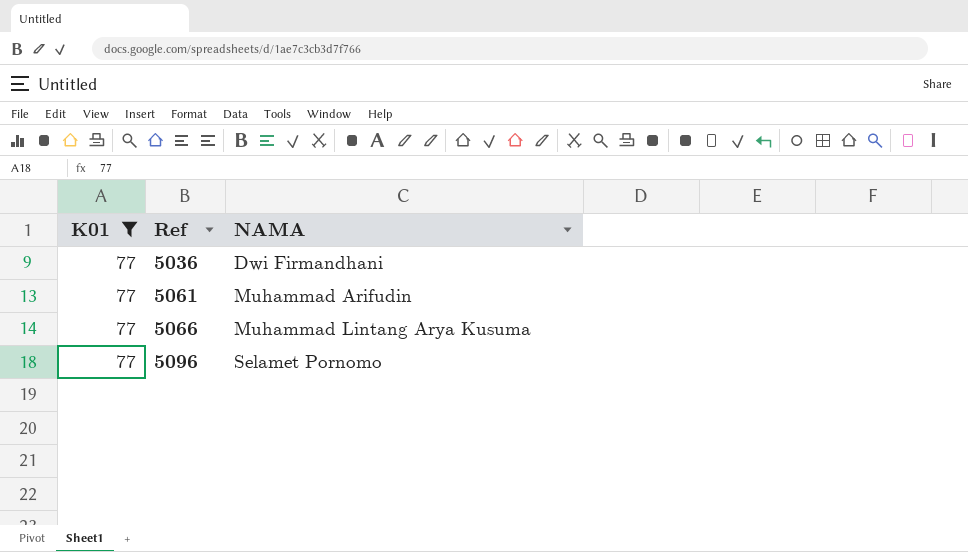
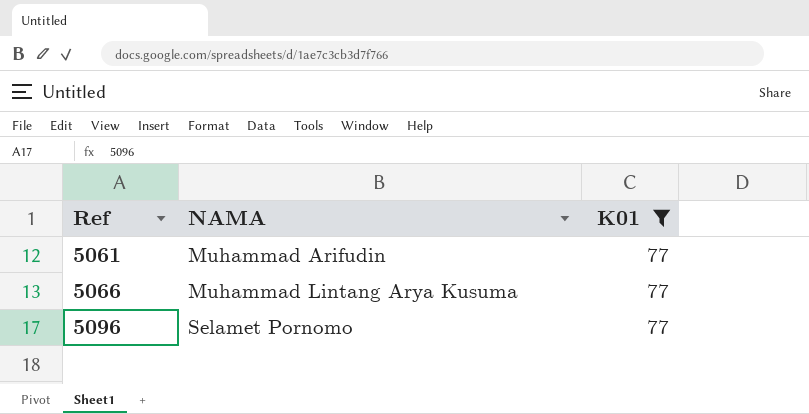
column K01 | position: 1 -> 3
row 5036: 77 | Dwi Firmandhani -> none

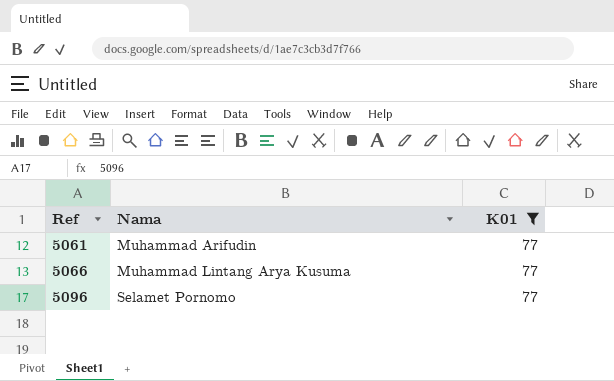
column name: NAMA -> Nama

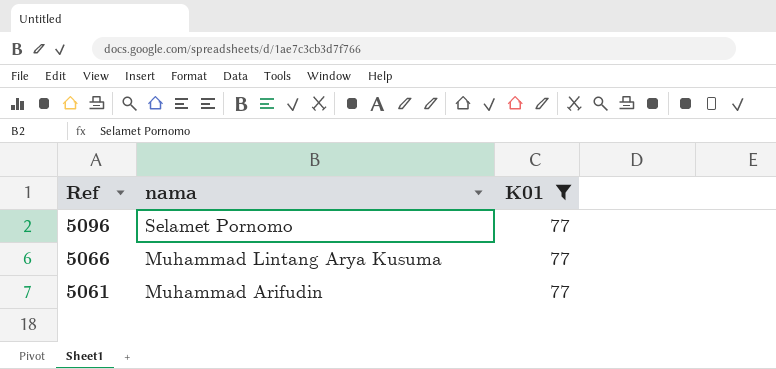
row order: Ref ascending -> Ref descending
column name: Nama -> nama

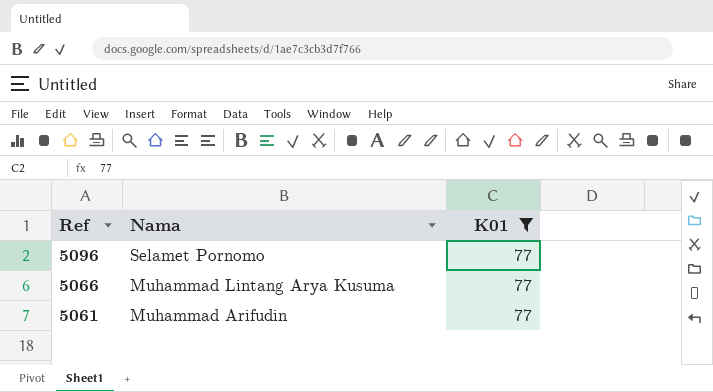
column name: nama -> Nama

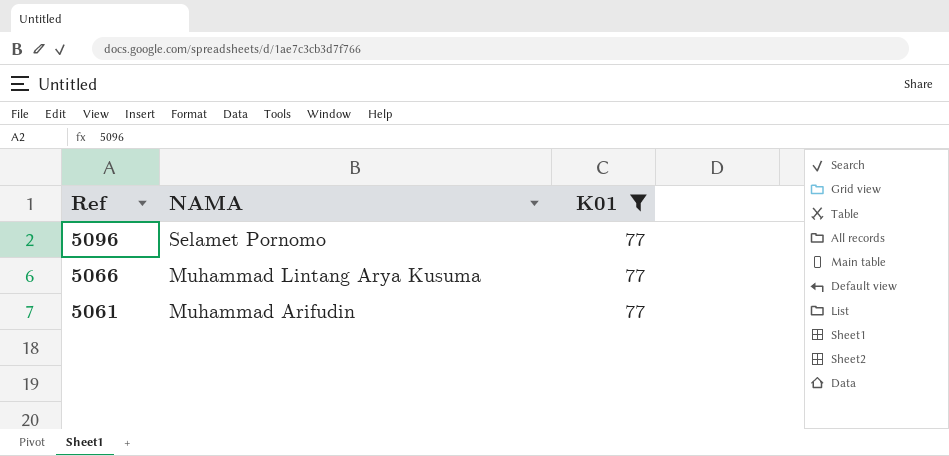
column name: Nama -> NAMA

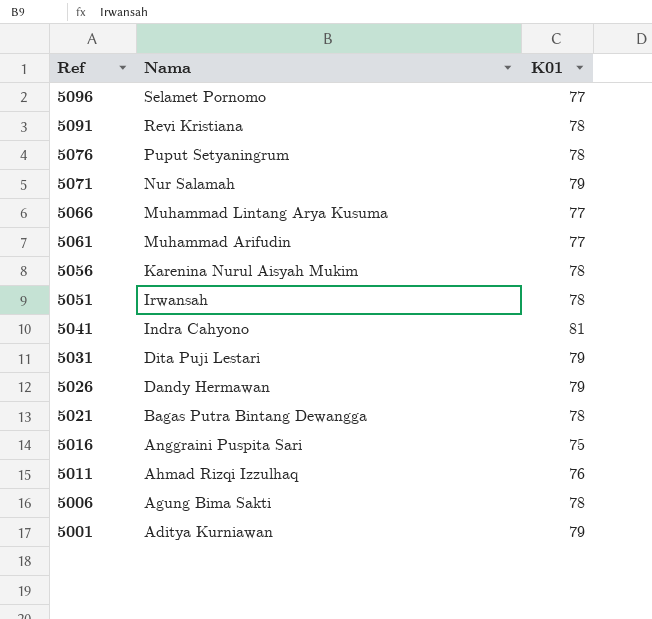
filter: K01 = 77 -> none
column name: NAMA -> Nama

